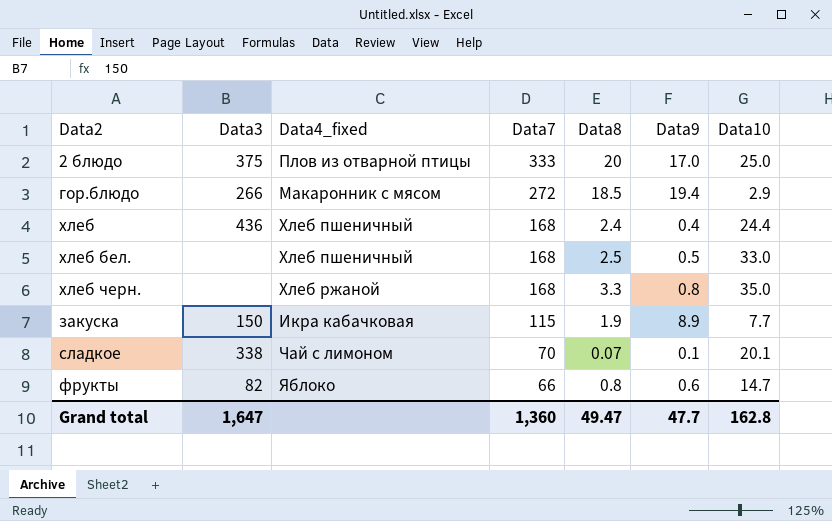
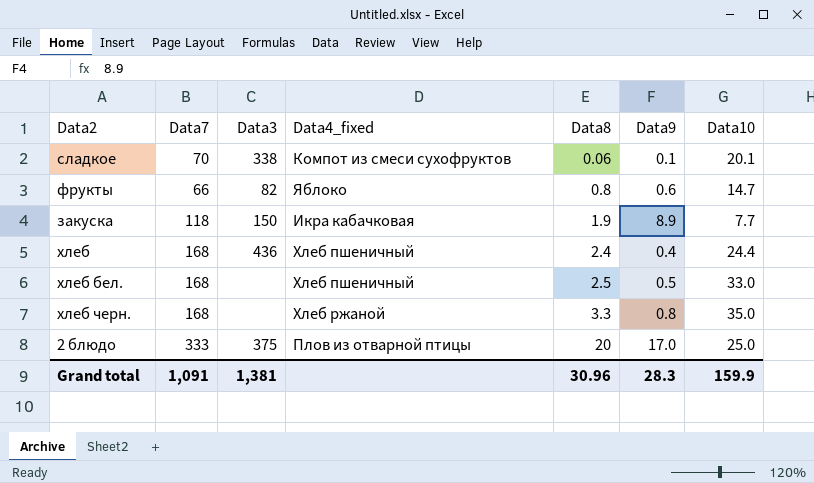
row order: Data7 descending -> Data8 ascending
column Data7 | position: 4 -> 2
row гор.блюдо: 266 | Макаронник с мясом | 272 | 18.5 | 19.4 | 2.9 -> none
сладкое | Data4_fixed: Чай с лимоном -> Компот из смеси сухофруктов
сладкое | Data8: 0.07 -> 0.06
закуска | Data7: 115 -> 118
Grand total | Data7: 1,360 -> 1,091
Grand total | Data3: 1,647 -> 1,381
Grand total | Data8: 49.47 -> 30.96
Grand total | Data9: 47.7 -> 28.3
Grand total | Data10: 162.8 -> 159.9

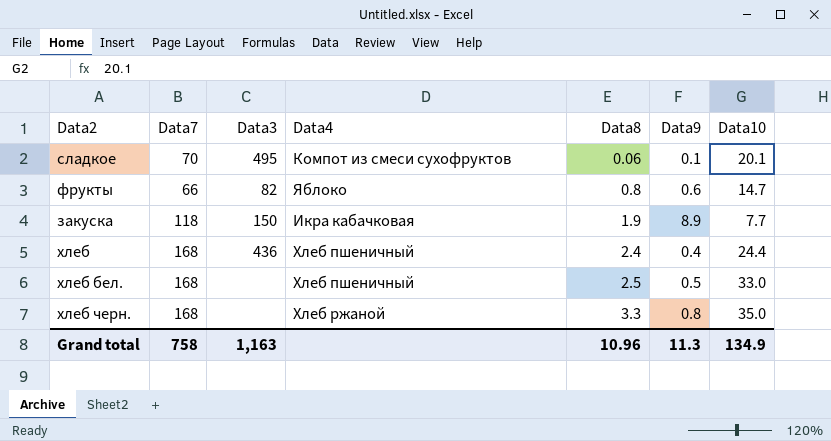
column name: Data4_fixed -> Data4
row 2 блюдо: 333 | 375 | Плов из отварной птицы | 20 | 17.0 | 25.0 -> none
сладкое | Data3: 338 -> 495
Grand total | Data7: 1,091 -> 758
Grand total | Data3: 1,381 -> 1,163
Grand total | Data8: 30.96 -> 10.96
Grand total | Data9: 28.3 -> 11.3
Grand total | Data10: 159.9 -> 134.9

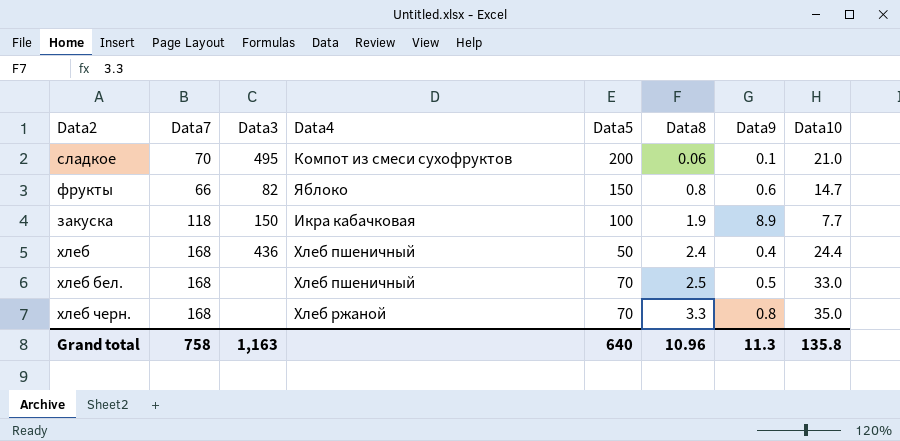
column Data5 | position: none -> 5
сладкое | Data10: 20.1 -> 21.0
Grand total | Data10: 134.9 -> 135.8

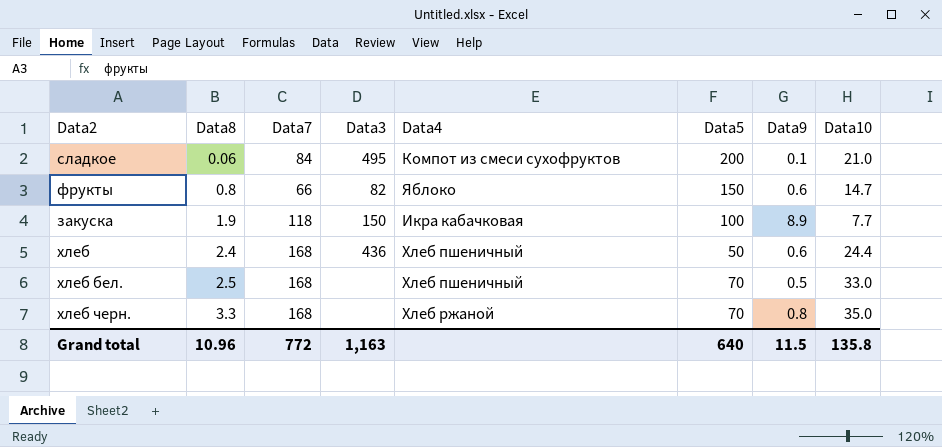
column Data8 | position: 6 -> 2
сладкое | Data7: 70 -> 84
хлеб | Data9: 0.4 -> 0.6
Grand total | Data7: 758 -> 772
Grand total | Data9: 11.3 -> 11.5

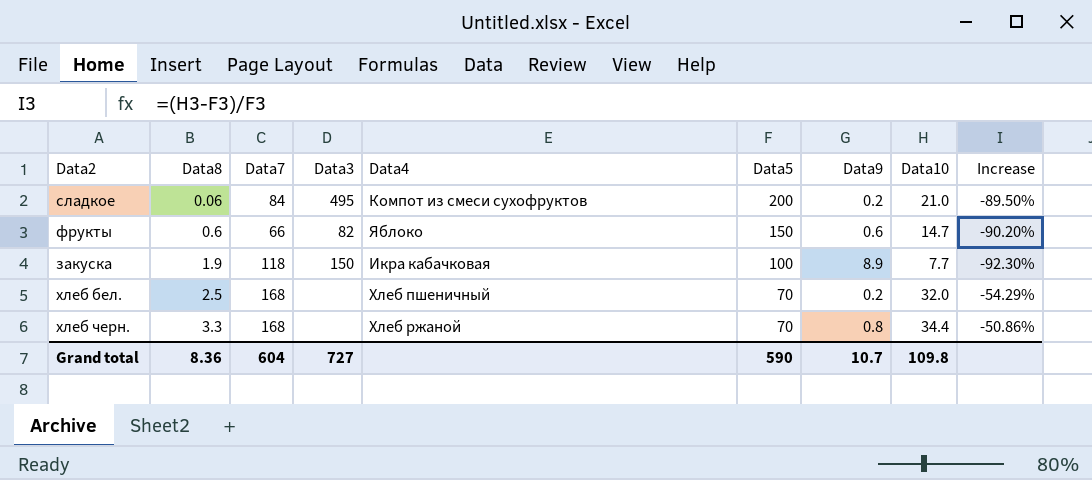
column Increase | formula: none -> ([Data10] - [Data5]) / [Data5]
row хлеб: 2.4 | 168 | 436 | Хлеб пшеничный | 50 | 0.6 | 24.4 -> none
сладкое | Data9: 0.1 -> 0.2
фрукты | Data8: 0.8 -> 0.6
хлеб бел. | Data9: 0.5 -> 0.2
хлеб бел. | Data10: 33.0 -> 32.0
хлеб черн. | Data10: 35.0 -> 34.4
Grand total | Data8: 10.96 -> 8.36
Grand total | Data7: 772 -> 604
Grand total | Data3: 1,163 -> 727
Grand total | Data5: 640 -> 590
Grand total | Data9: 11.5 -> 10.7
Grand total | Data10: 135.8 -> 109.8

